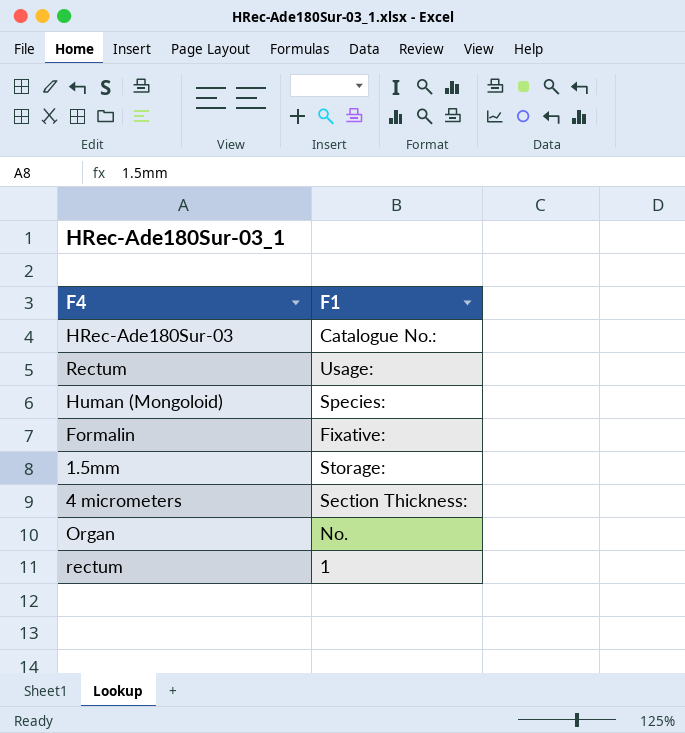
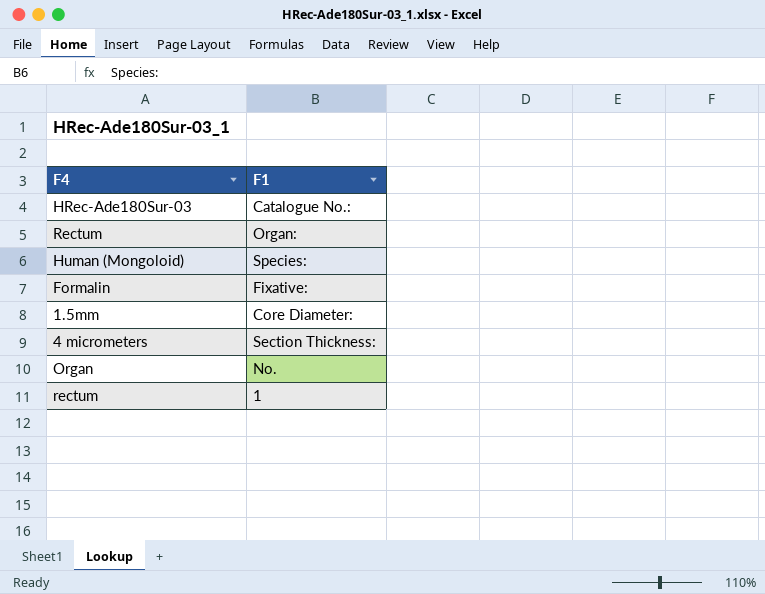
Rectum | F1: Usage: -> Organ:
1.5mm | F1: Storage: -> Core Diameter:

